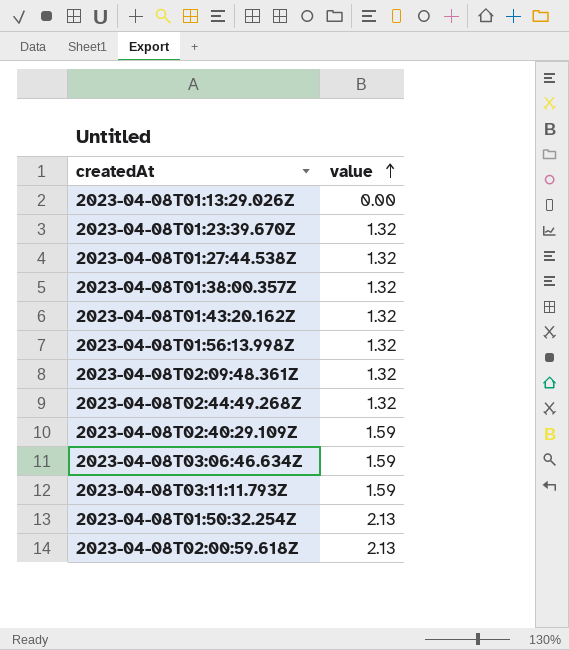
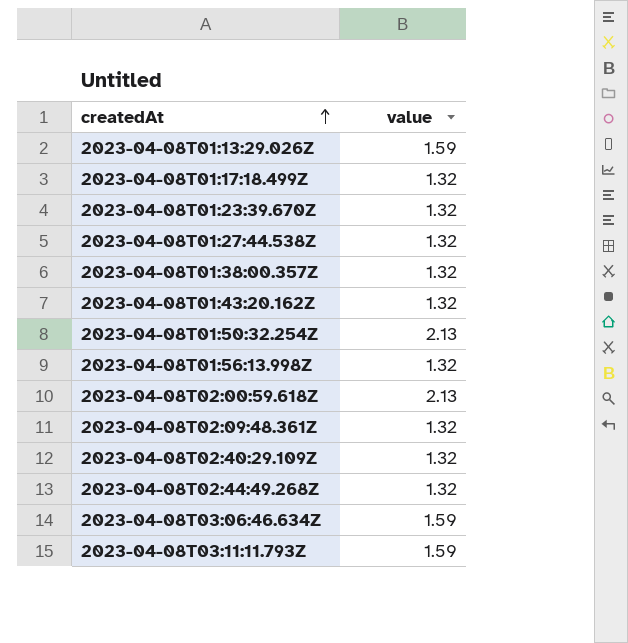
row order: value ascending -> createdAt ascending
2023-04-08T01:13:29.026Z | value: 0.00 -> 1.59
row 2023-04-08T01:17:18.499Z: none -> 1.32
2023-04-08T02:40:29.109Z | value: 1.59 -> 1.32

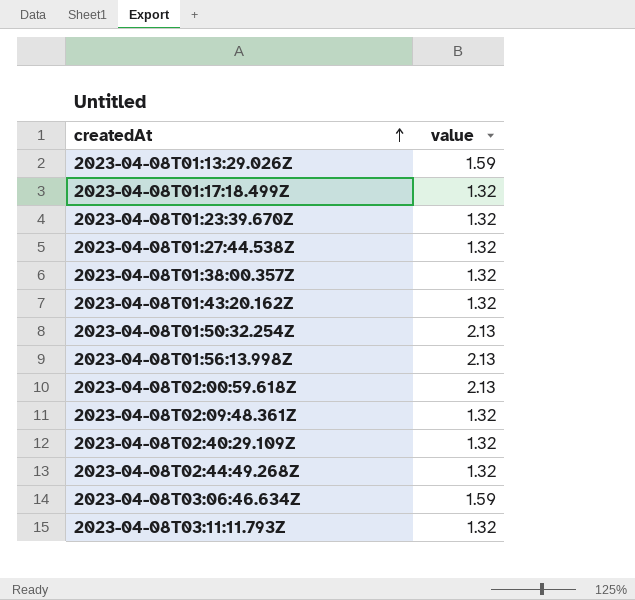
2023-04-08T01:56:13.998Z | value: 1.32 -> 2.13
2023-04-08T03:11:11.793Z | value: 1.59 -> 1.32

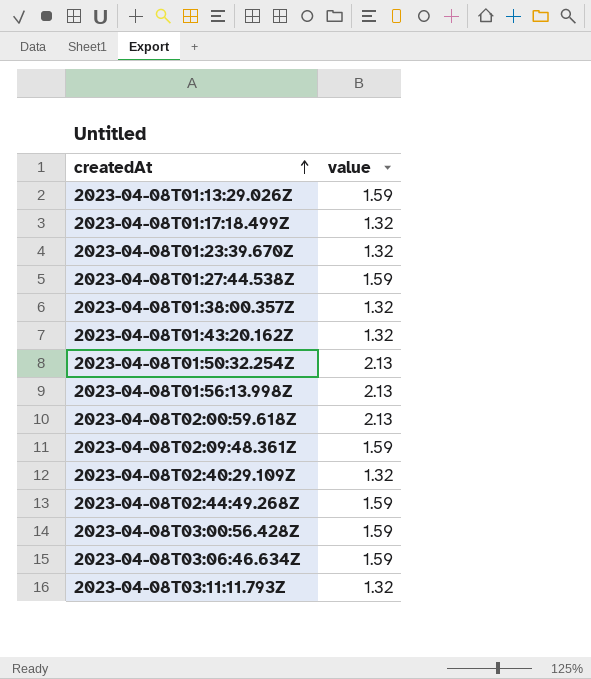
2023-04-08T01:27:44.538Z | value: 1.32 -> 1.59
2023-04-08T02:09:48.361Z | value: 1.32 -> 1.59
2023-04-08T02:44:49.268Z | value: 1.32 -> 1.59
row 2023-04-08T03:00:56.428Z: none -> 1.59

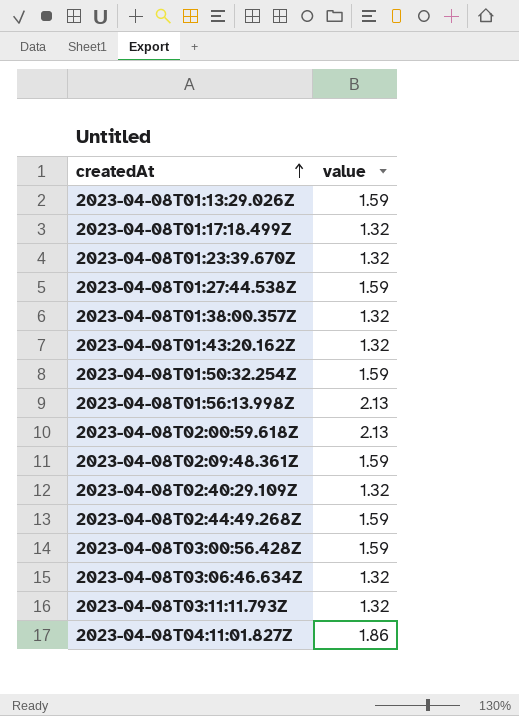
2023-04-08T01:50:32.254Z | value: 2.13 -> 1.59
2023-04-08T03:06:46.634Z | value: 1.59 -> 1.32
row 2023-04-08T04:11:01.827Z: none -> 1.86

